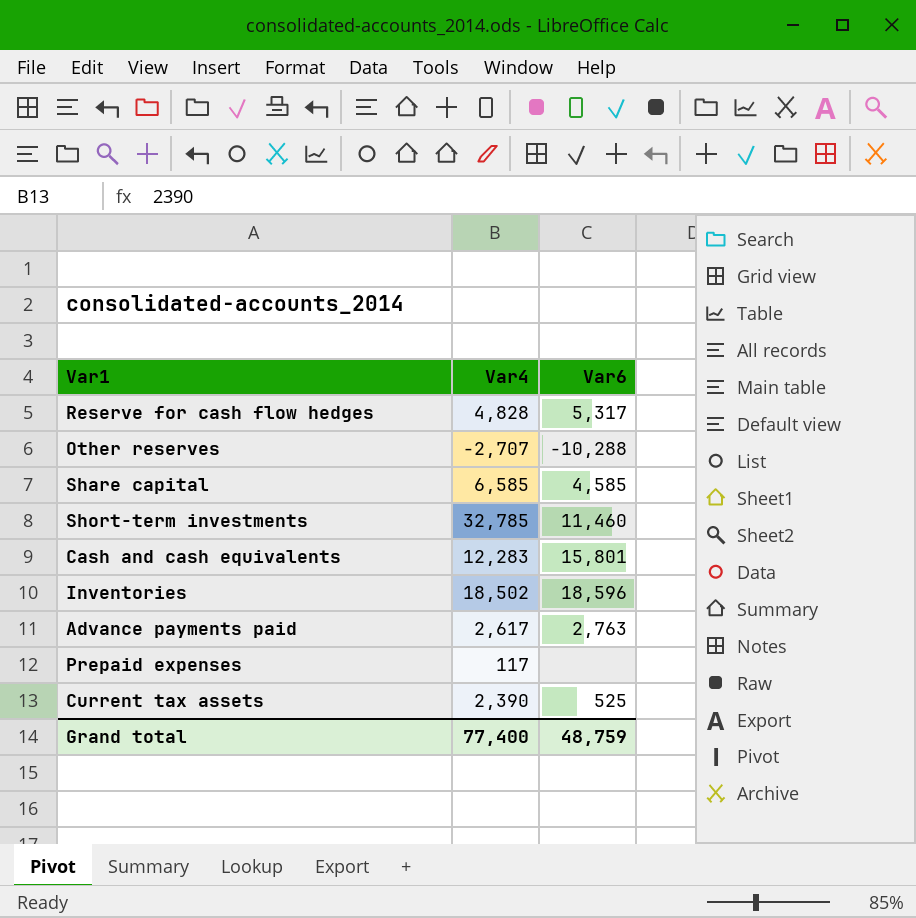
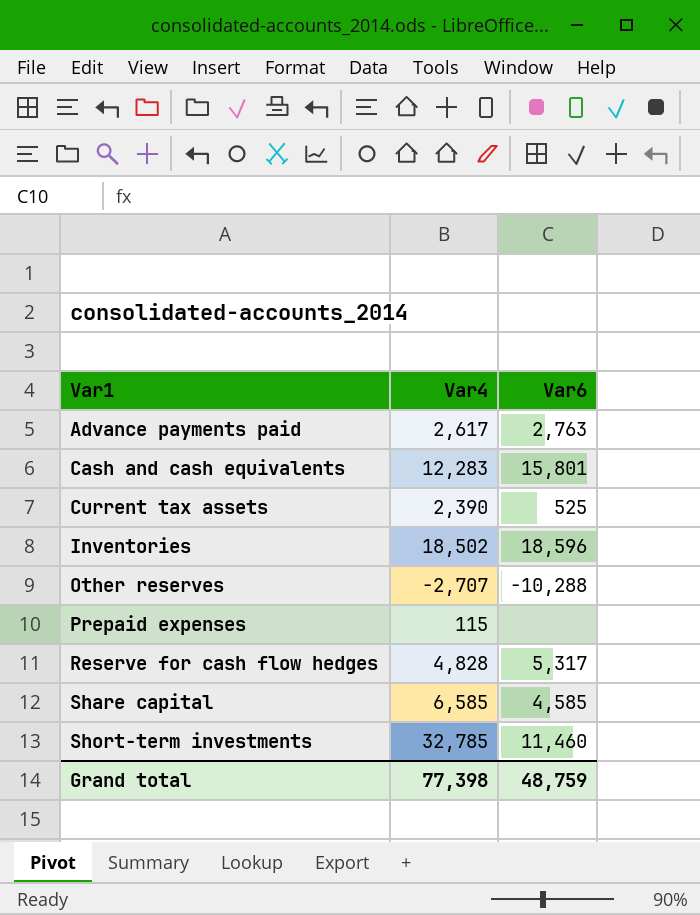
row order: none -> Var1 ascending
Prepaid expenses | Var4: 117 -> 115
Grand total | Var4: 77,400 -> 77,398

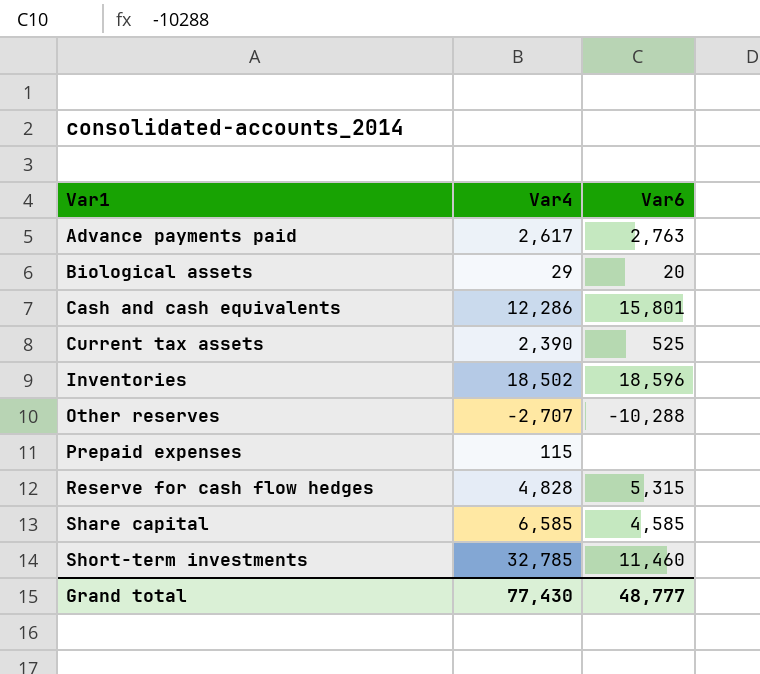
row Biological assets: none -> 29 | 20
Cash and cash equivalents | Var4: 12,283 -> 12,286
Reserve for cash flow hedges | Var6: 5,317 -> 5,315
Grand total | Var4: 77,398 -> 77,430
Grand total | Var6: 48,759 -> 48,777

